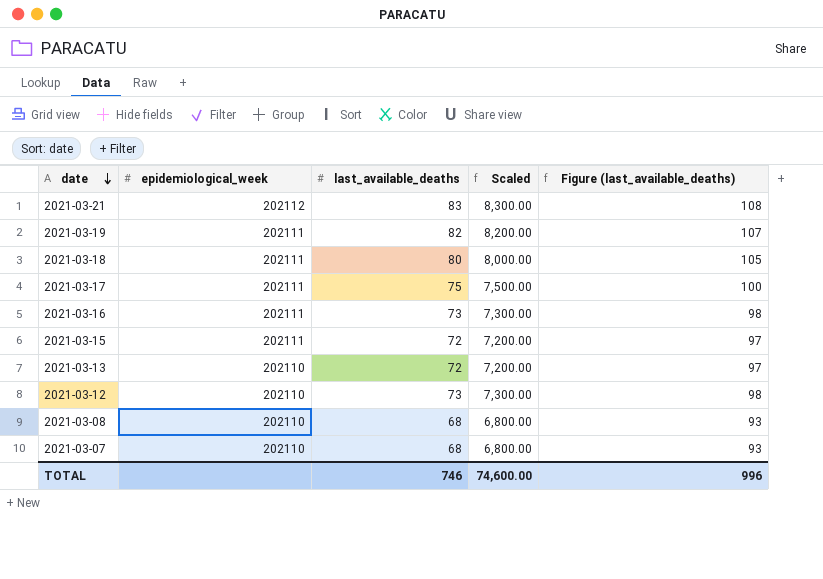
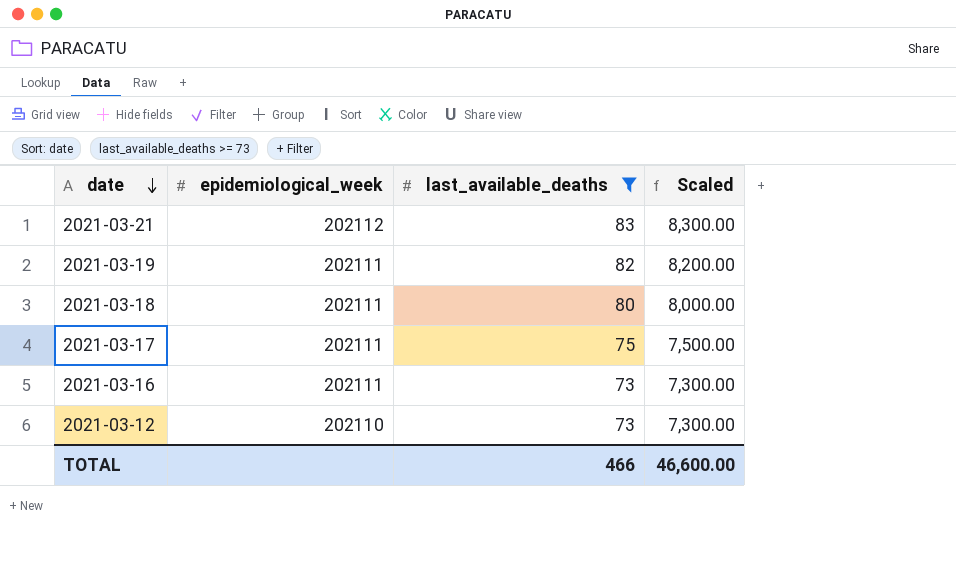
filter: none -> last_available_deaths >= 73
column Figure (last_available_deaths) | formula: [last_available_deaths] + 25 -> none
TOTAL | last_available_deaths: 746 -> 466
TOTAL | Scaled: 74,600.00 -> 46,600.00

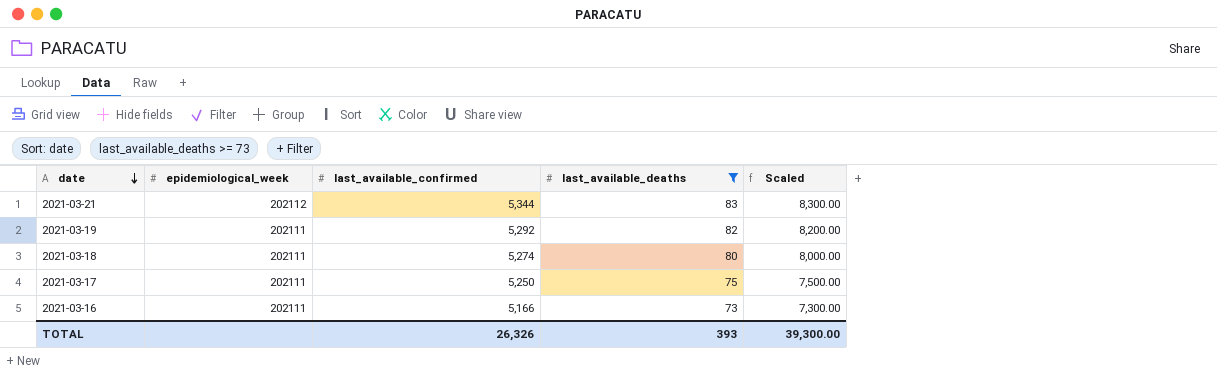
column last_available_confirmed | position: none -> 3
row 2021-03-12: 202110 | 73 | 7,300.00 -> none
TOTAL | last_available_deaths: 466 -> 393
TOTAL | Scaled: 46,600.00 -> 39,300.00

